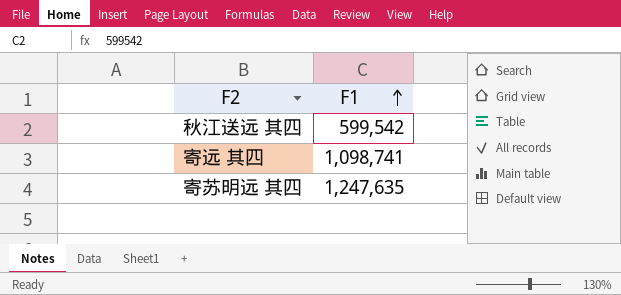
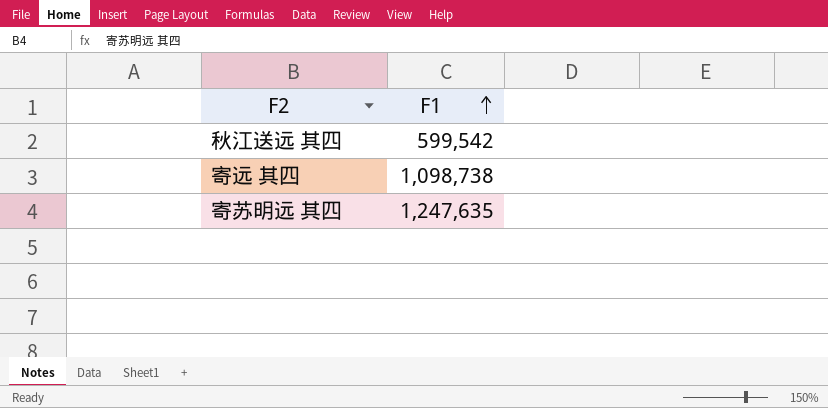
寄远 其四 | F1: 1,098,741 -> 1,098,738

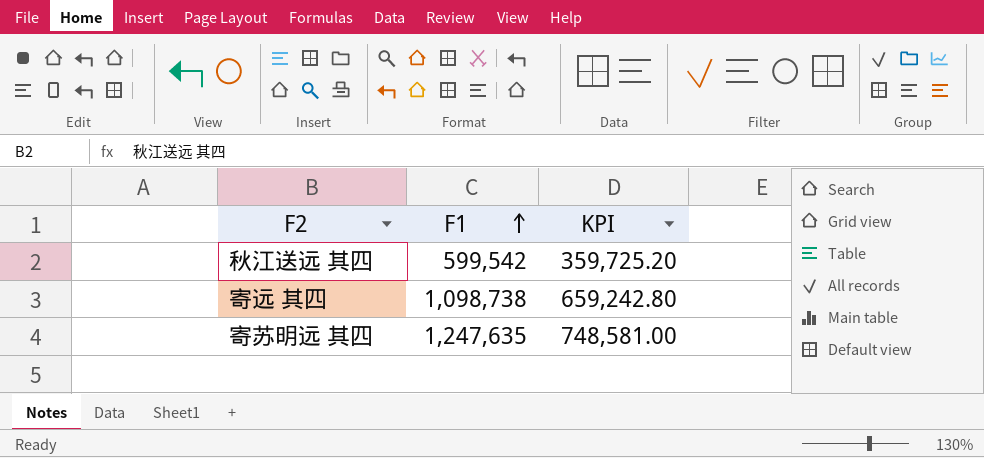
column KPI | formula: none -> [F1] * 0.6

